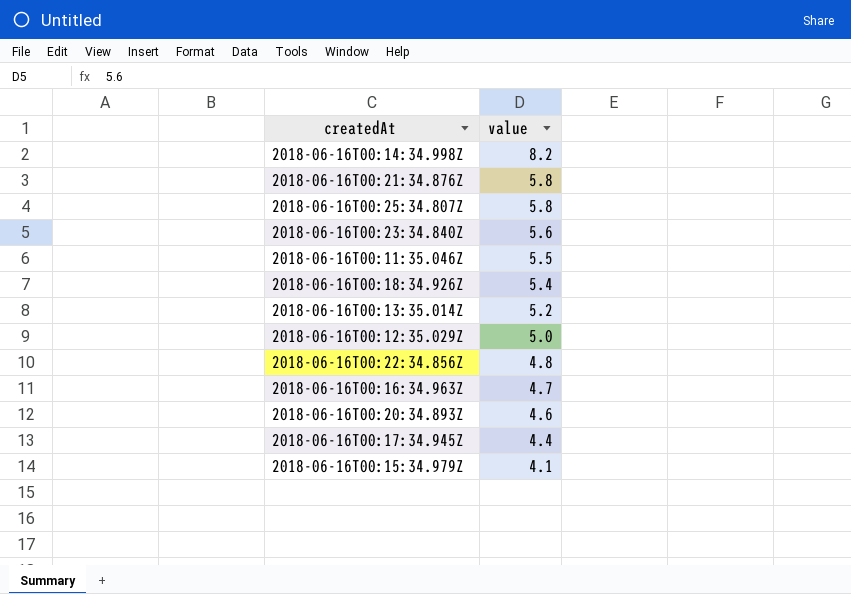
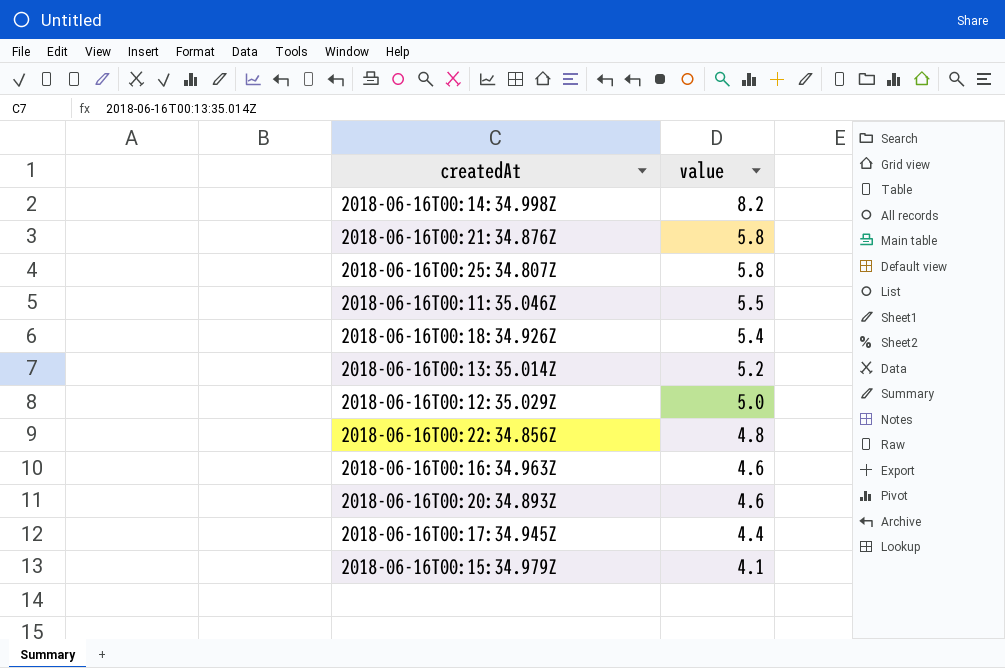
row 2018-06-16T00:23:34.840Z: 5.6 -> none
2018-06-16T00:16:34.963Z | value: 4.7 -> 4.6

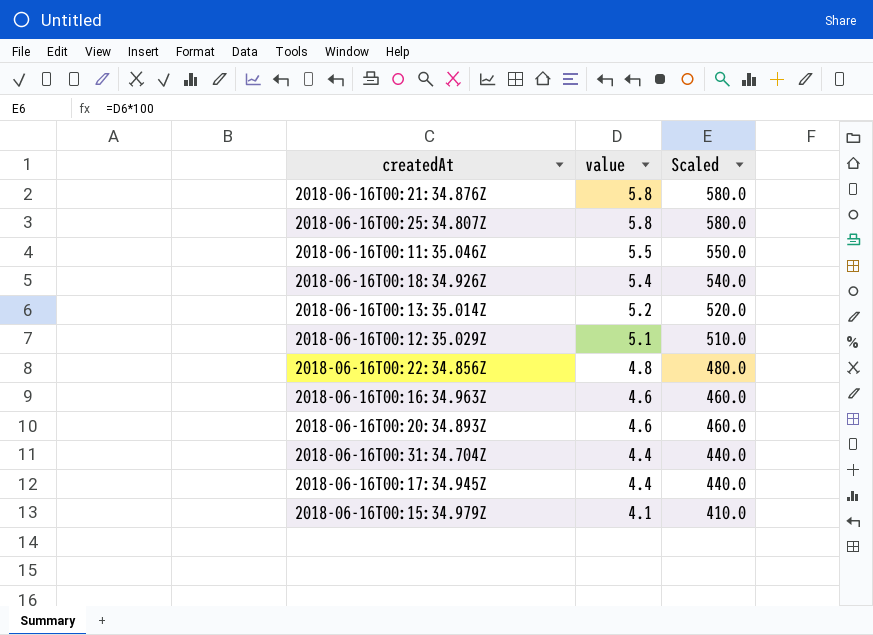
column Scaled | formula: none -> [value] * 100
row 2018-06-16T00:14:34.998Z: 8.2 -> none
2018-06-16T00:12:35.029Z | value: 5.0 -> 5.1
row 2018-06-16T00:31:34.704Z: none -> 4.4 | 440.0

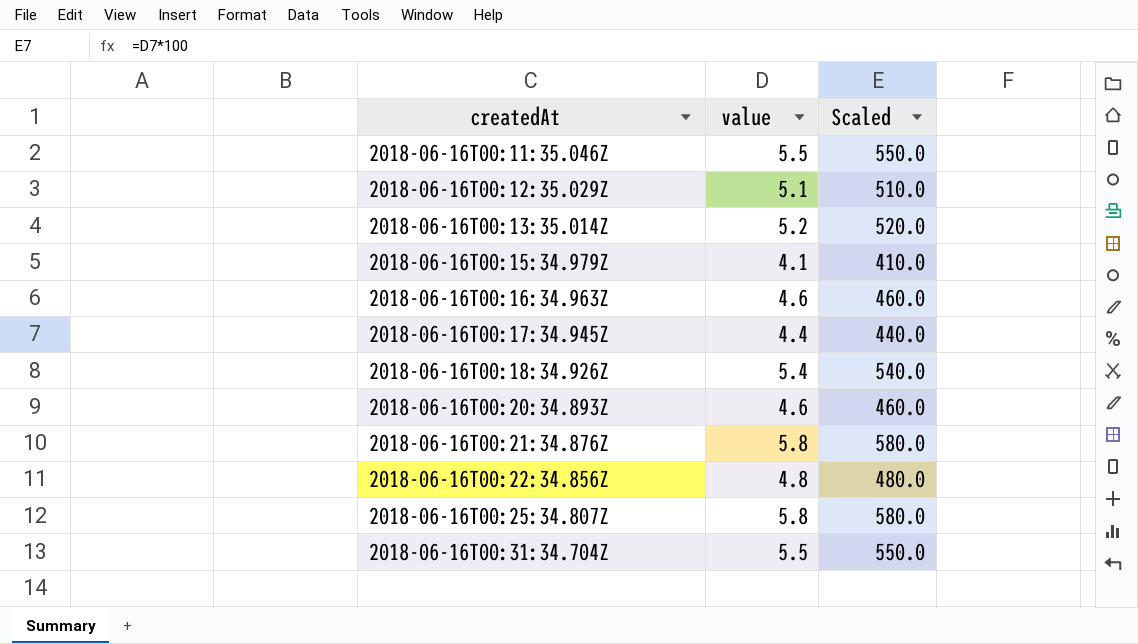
row order: value descending -> createdAt ascending
2018-06-16T00:31:34.704Z | value: 4.4 -> 5.5
2018-06-16T00:31:34.704Z | Scaled: 440.0 -> 550.0

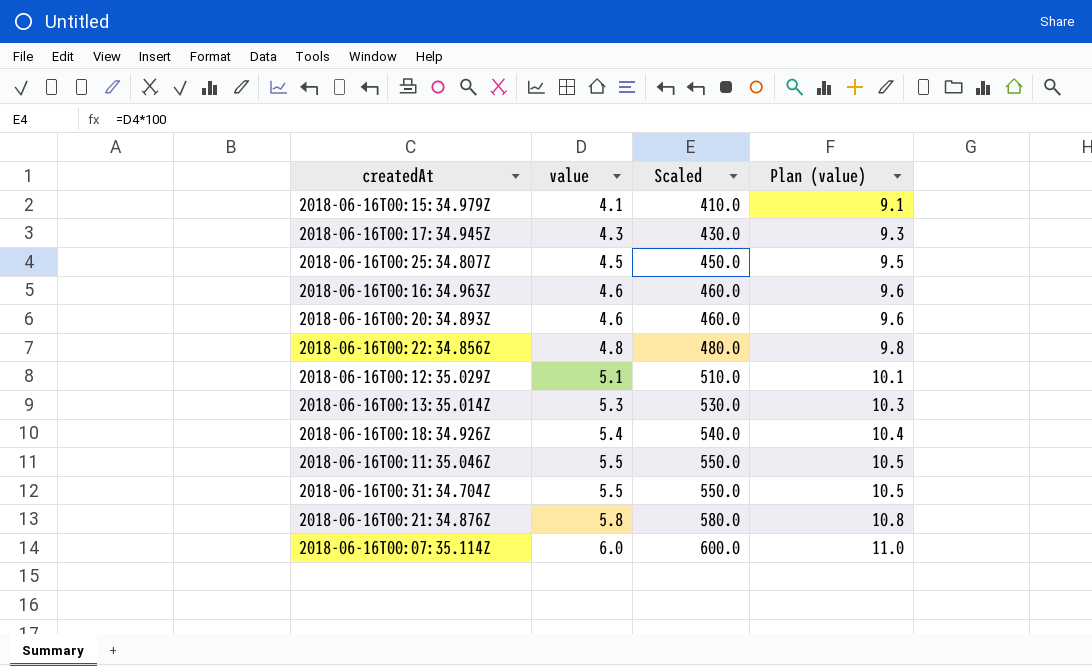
row order: createdAt ascending -> value ascending
column Plan (value) | formula: none -> [value] + 5
2018-06-16T00:17:34.945Z | value: 4.4 -> 4.3
2018-06-16T00:17:34.945Z | Scaled: 440.0 -> 430.0
2018-06-16T00:25:34.807Z | value: 5.8 -> 4.5
2018-06-16T00:25:34.807Z | Scaled: 580.0 -> 450.0
2018-06-16T00:13:35.014Z | value: 5.2 -> 5.3
2018-06-16T00:13:35.014Z | Scaled: 520.0 -> 530.0
row 2018-06-16T00:07:35.114Z: none -> 6.0 | 600.0 | 11.0

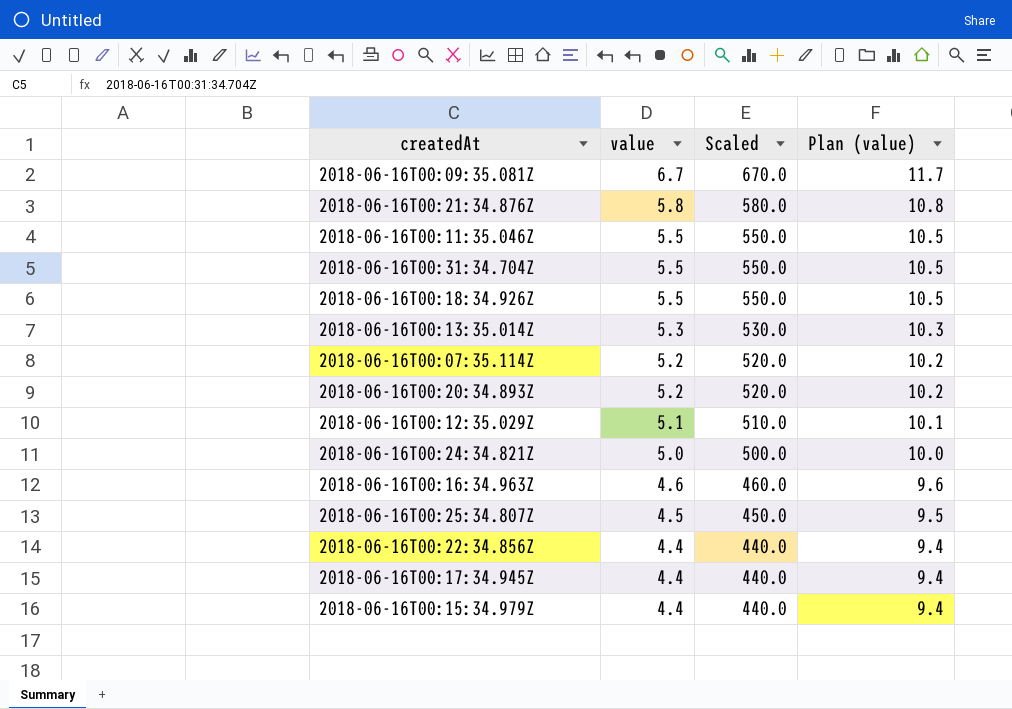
row order: value ascending -> value descending
row 2018-06-16T00:09:35.081Z: none -> 6.7 | 670.0 | 11.7
2018-06-16T00:18:34.926Z | value: 5.4 -> 5.5
2018-06-16T00:18:34.926Z | Scaled: 540.0 -> 550.0
2018-06-16T00:18:34.926Z | Plan (value): 10.4 -> 10.5
2018-06-16T00:07:35.114Z | value: 6.0 -> 5.2
2018-06-16T00:07:35.114Z | Scaled: 600.0 -> 520.0
2018-06-16T00:07:35.114Z | Plan (value): 11.0 -> 10.2
2018-06-16T00:20:34.893Z | value: 4.6 -> 5.2
2018-06-16T00:20:34.893Z | Scaled: 460.0 -> 520.0
2018-06-16T00:20:34.893Z | Plan (value): 9.6 -> 10.2
row 2018-06-16T00:24:34.821Z: none -> 5.0 | 500.0 | 10.0
2018-06-16T00:22:34.856Z | value: 4.8 -> 4.4
2018-06-16T00:22:34.856Z | Scaled: 480.0 -> 440.0
2018-06-16T00:22:34.856Z | Plan (value): 9.8 -> 9.4
2018-06-16T00:17:34.945Z | value: 4.3 -> 4.4
2018-06-16T00:17:34.945Z | Scaled: 430.0 -> 440.0
2018-06-16T00:17:34.945Z | Plan (value): 9.3 -> 9.4
2018-06-16T00:15:34.979Z | value: 4.1 -> 4.4
2018-06-16T00:15:34.979Z | Scaled: 410.0 -> 440.0
2018-06-16T00:15:34.979Z | Plan (value): 9.1 -> 9.4

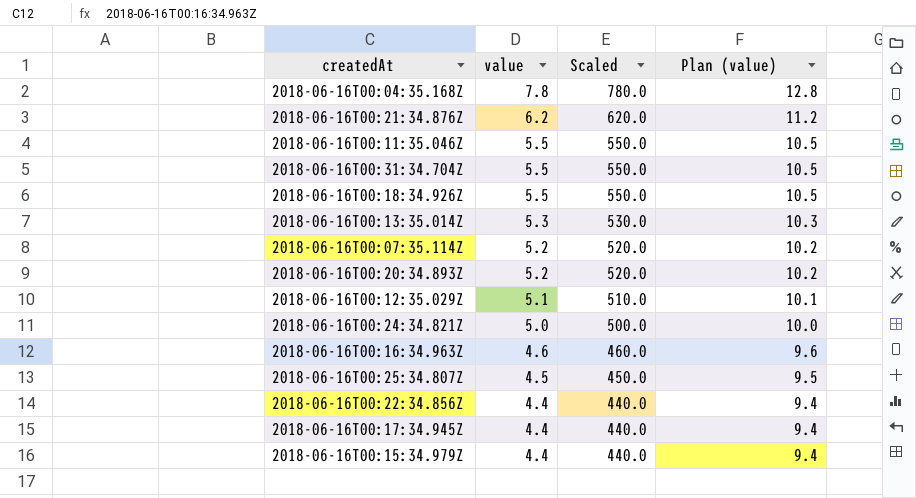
row 2018-06-16T00:09:35.081Z: 6.7 | 670.0 | 11.7 -> none
row 2018-06-16T00:04:35.168Z: none -> 7.8 | 780.0 | 12.8
2018-06-16T00:21:34.876Z | value: 5.8 -> 6.2
2018-06-16T00:21:34.876Z | Scaled: 580.0 -> 620.0
2018-06-16T00:21:34.876Z | Plan (value): 10.8 -> 11.2

